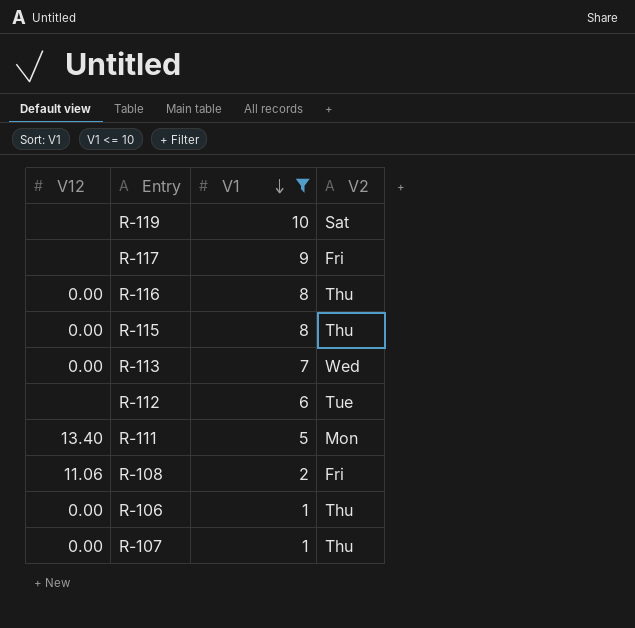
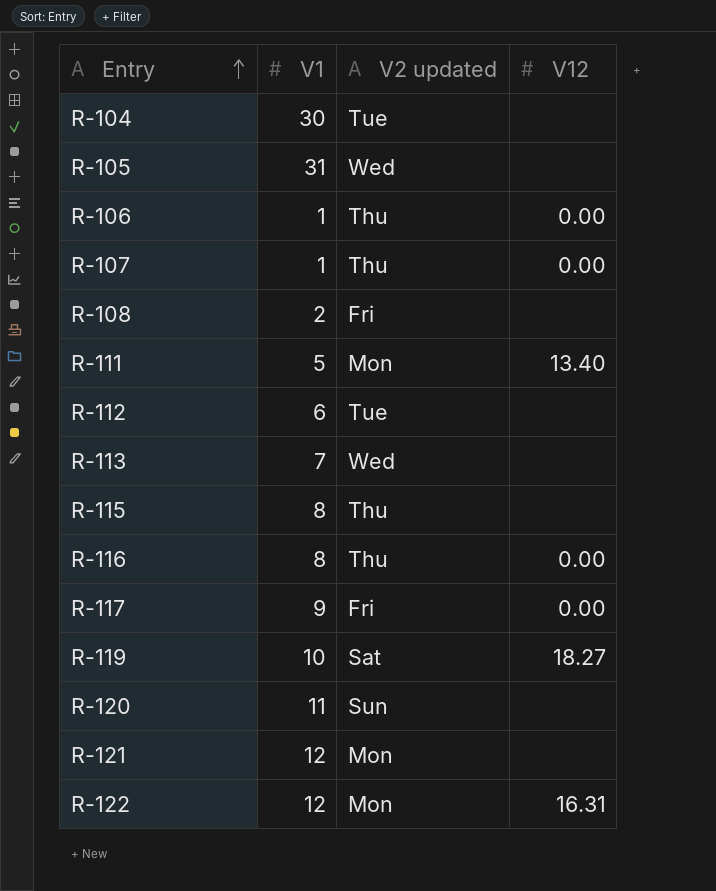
filter: V1 <= 10 -> none
row order: V1 descending -> Entry ascending
column name: V2 -> V2 updated
column V12 | position: 1 -> 4
R-108 | V12: 11.06 -> none
R-113 | V12: 0.00 -> none
R-115 | V12: 0.00 -> none
R-117 | V12: none -> 0.00
R-119 | V12: none -> 18.27

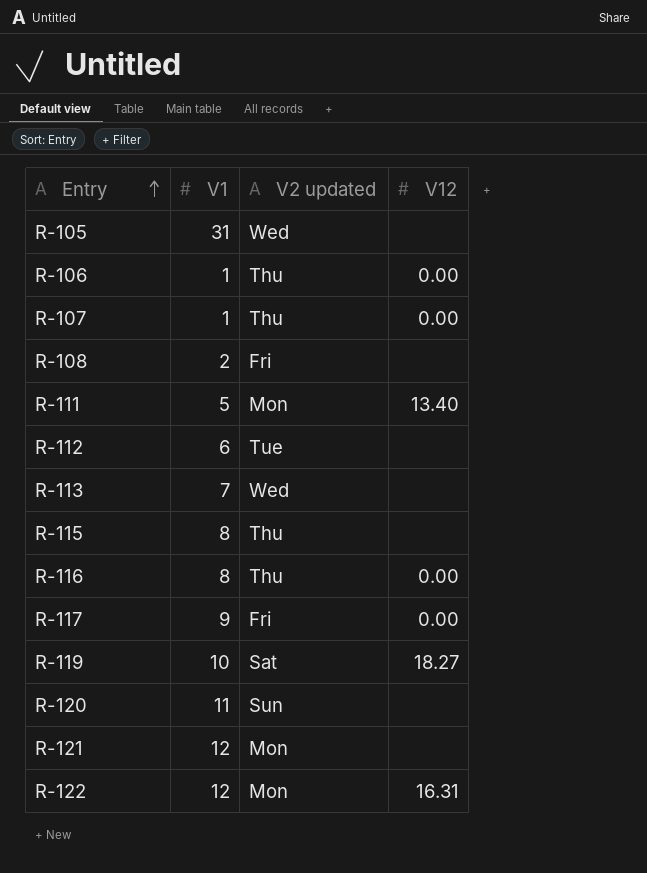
row R-104: 30 | Tue | none -> none

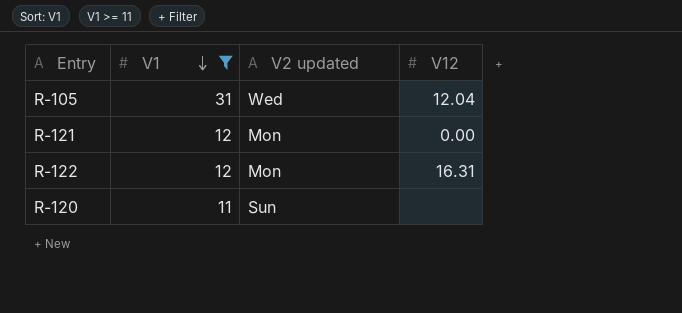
filter: none -> V1 >= 11
row order: Entry ascending -> V1 descending
R-105 | V12: none -> 12.04
R-121 | V12: none -> 0.00

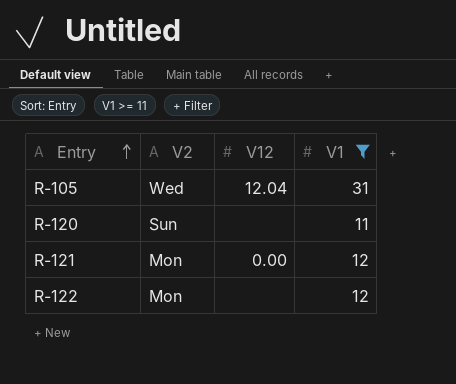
row order: V1 descending -> Entry ascending
column name: V2 updated -> V2
column V1 | position: 2 -> 4
R-122 | V12: 16.31 -> none

